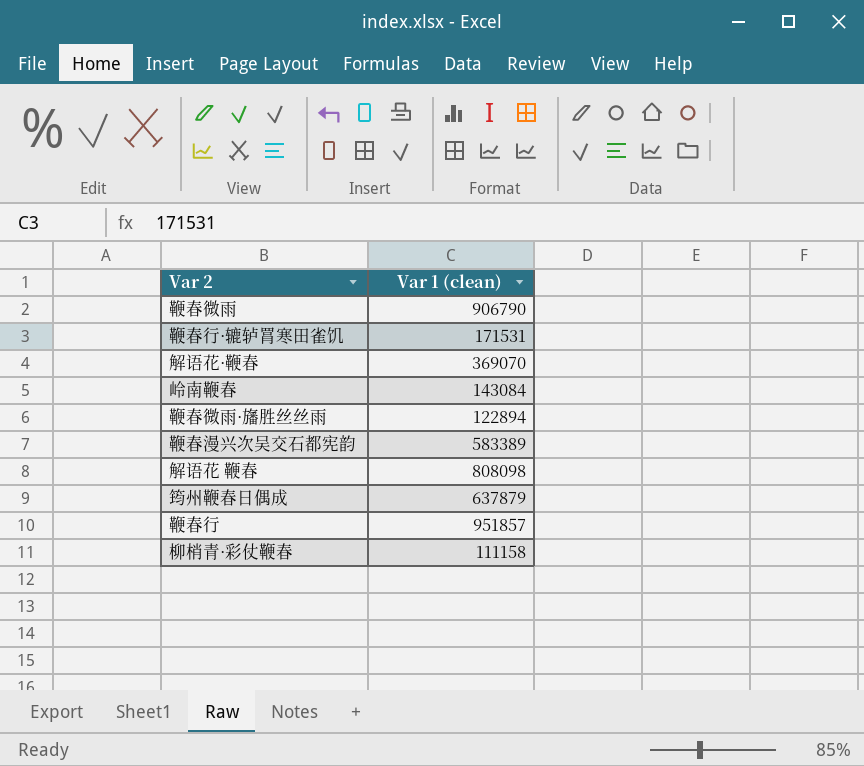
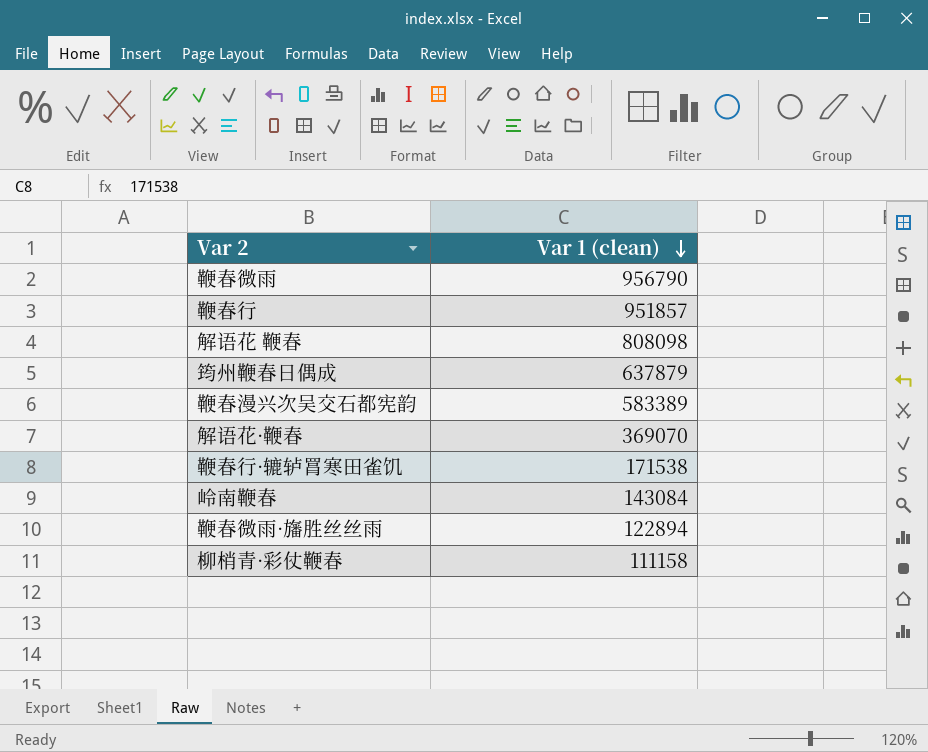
row order: none -> Var 1 (clean) descending
鞭春微雨 | Var 1 (clean): 906790 -> 956790
鞭春行·辘轳罥寒田雀饥 | Var 1 (clean): 171531 -> 171538

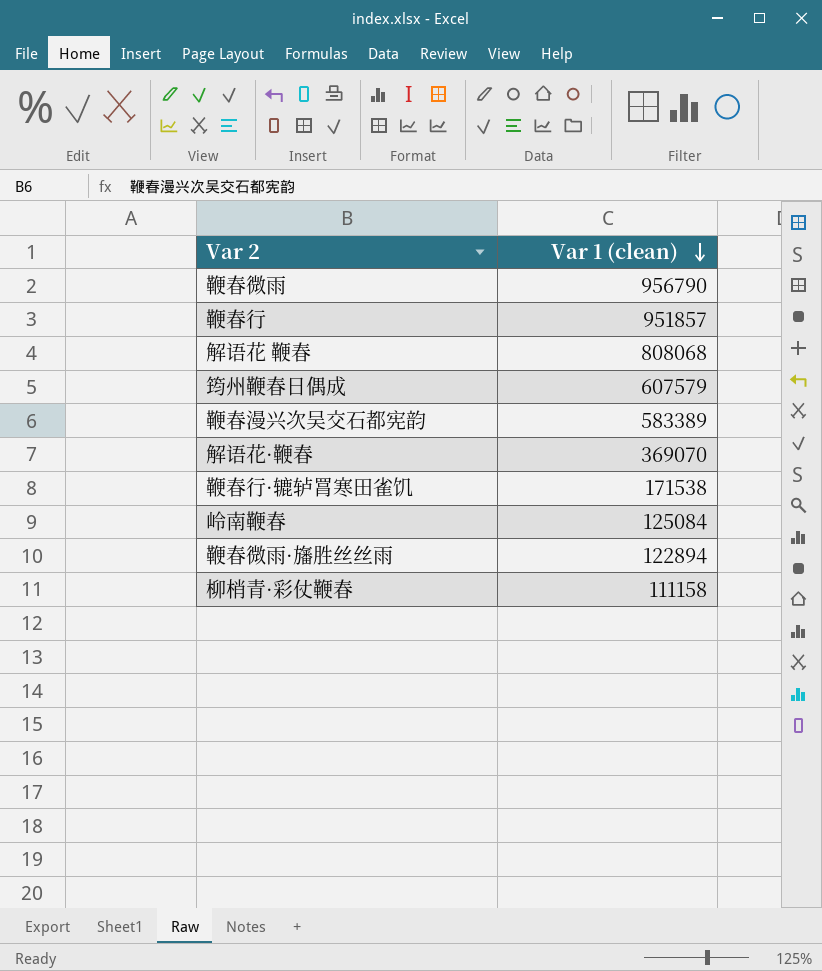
解语花 鞭春 | Var 1 (clean): 808098 -> 808068
筠州鞭春日偶成 | Var 1 (clean): 637879 -> 607579
岭南鞭春 | Var 1 (clean): 143084 -> 125084

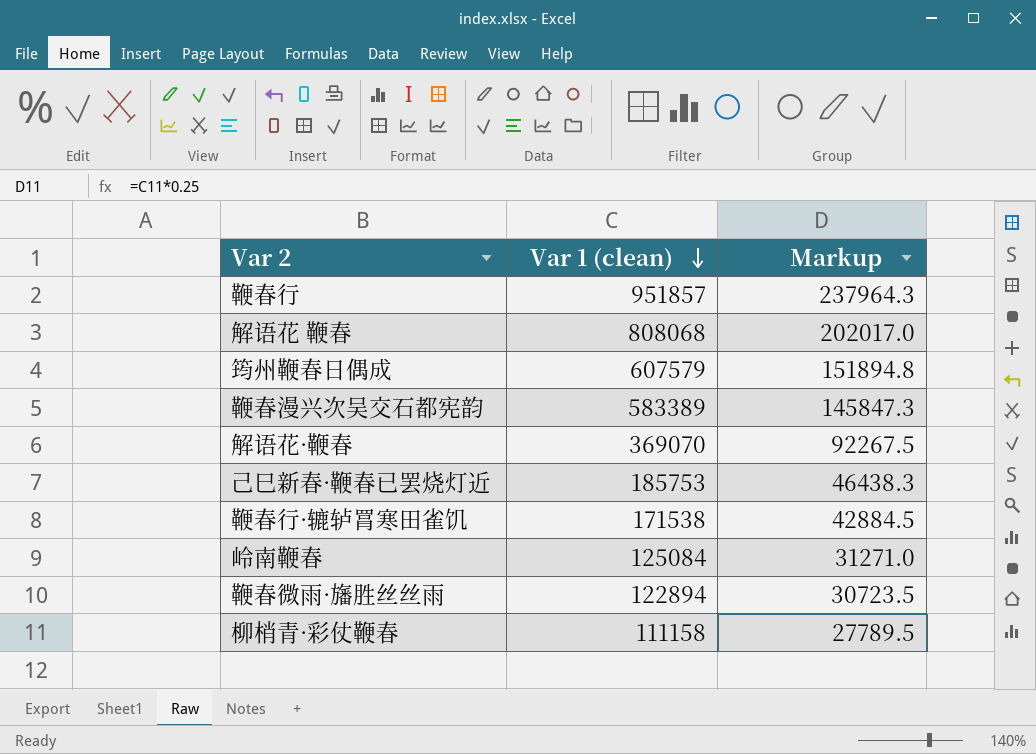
column Markup | formula: none -> [Var 1 (clean)] * 0.25
row 鞭春微雨: 956790 -> none
row 己巳新春·鞭春已罢烧灯近: none -> 185753 | 46438.3

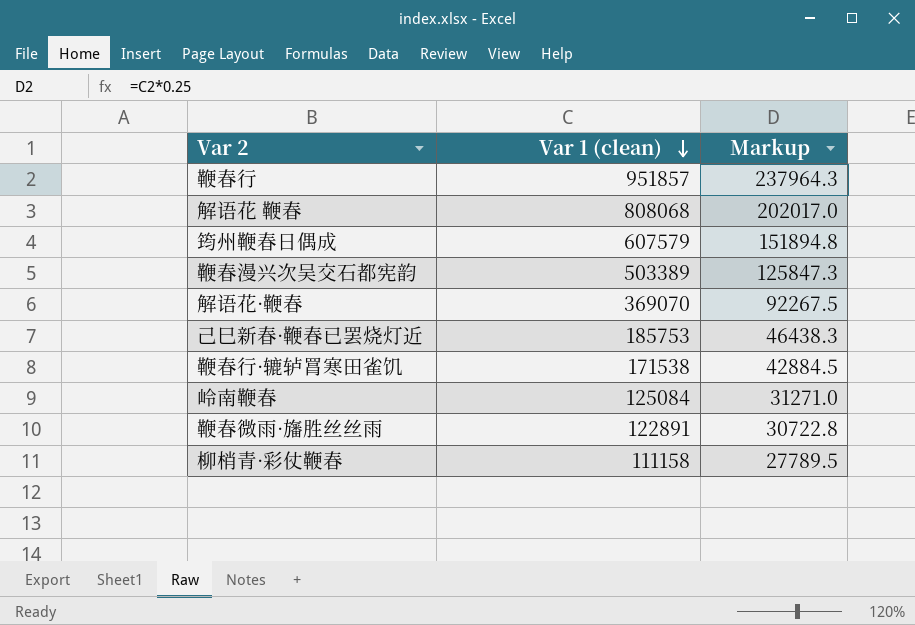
鞭春漫兴次吴交石都宪韵 | Var 1 (clean): 583389 -> 503389
鞭春漫兴次吴交石都宪韵 | Markup: 145847.3 -> 125847.3
鞭春微雨·旛胜丝丝雨 | Var 1 (clean): 122894 -> 122891
鞭春微雨·旛胜丝丝雨 | Markup: 30723.5 -> 30722.8

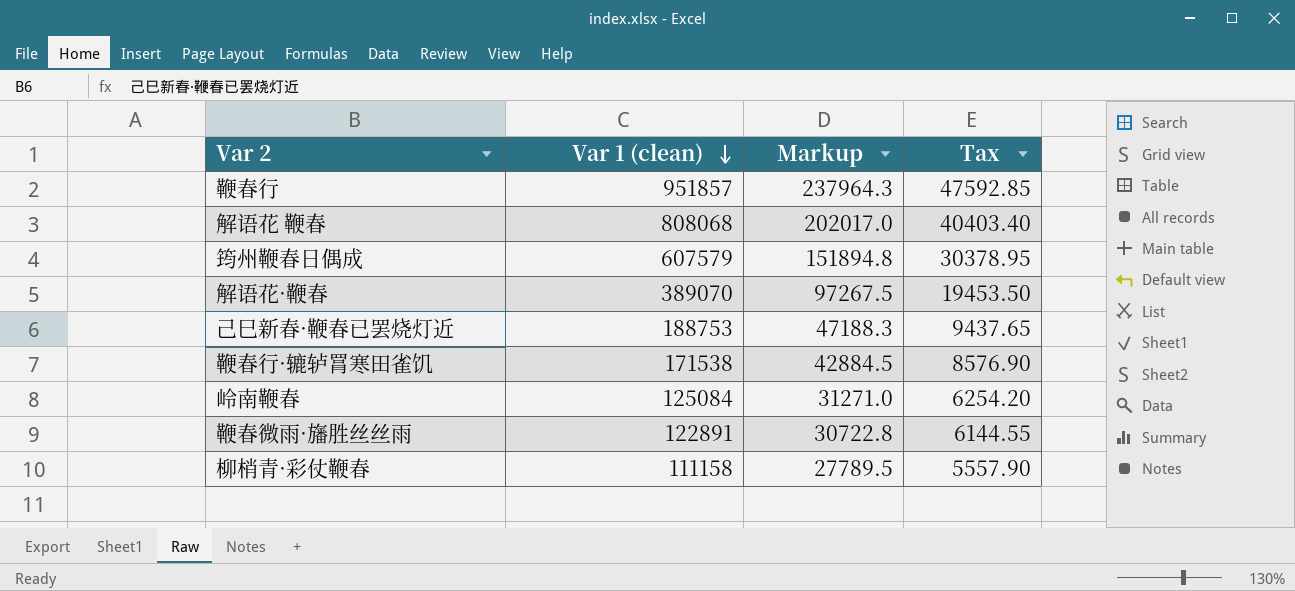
column Tax | formula: none -> [Var 1 (clean)] * 0.05
row 鞭春漫兴次吴交石都宪韵: 503389 | 125847.3 -> none
解语花·鞭春 | Var 1 (clean): 369070 -> 389070
解语花·鞭春 | Markup: 92267.5 -> 97267.5
己巳新春·鞭春已罢烧灯近 | Var 1 (clean): 185753 -> 188753
己巳新春·鞭春已罢烧灯近 | Markup: 46438.3 -> 47188.3

